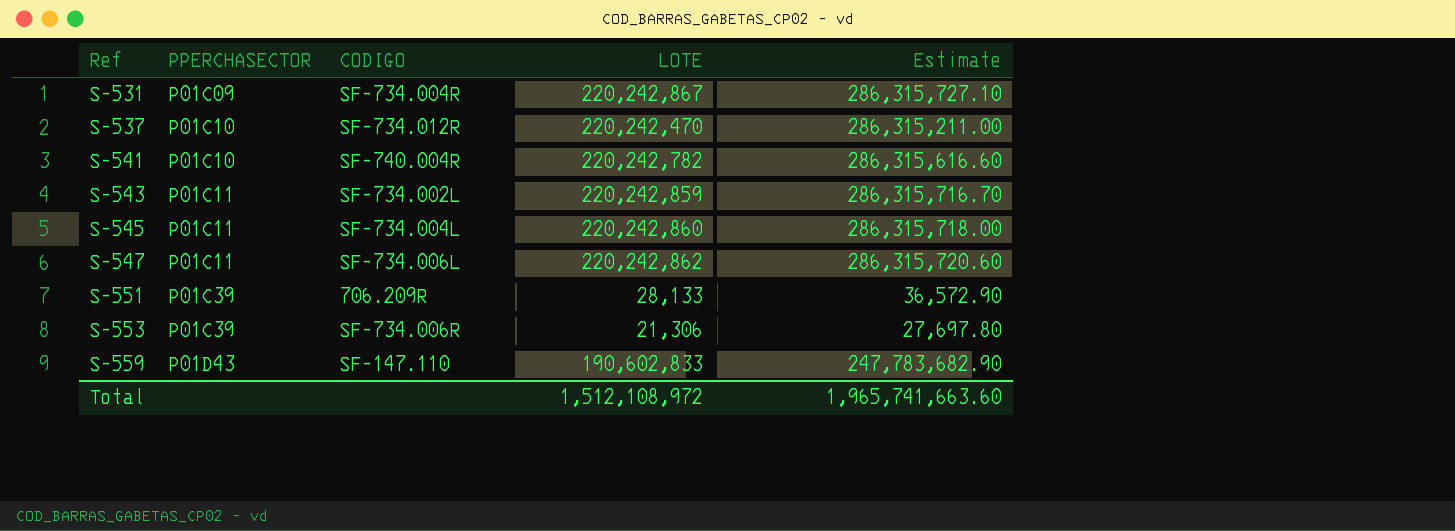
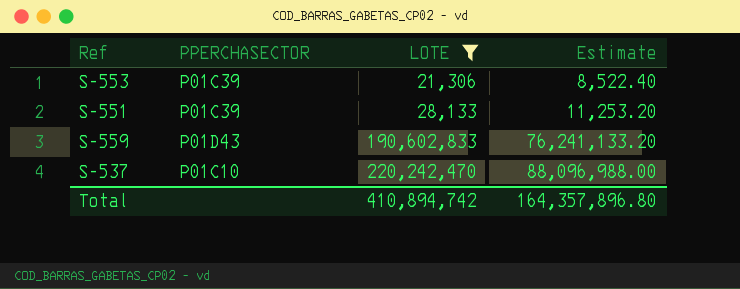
filter: none -> LOTE <= 220,242,470
row order: Ref ascending -> LOTE ascending
column CODIGO | position: 3 -> none
column Estimate | formula: [LOTE] * 1.3 -> [LOTE] * 0.4
Total | LOTE: 1,512,108,972 -> 410,894,742
Total | Estimate: 1,965,741,663.60 -> 164,357,896.80

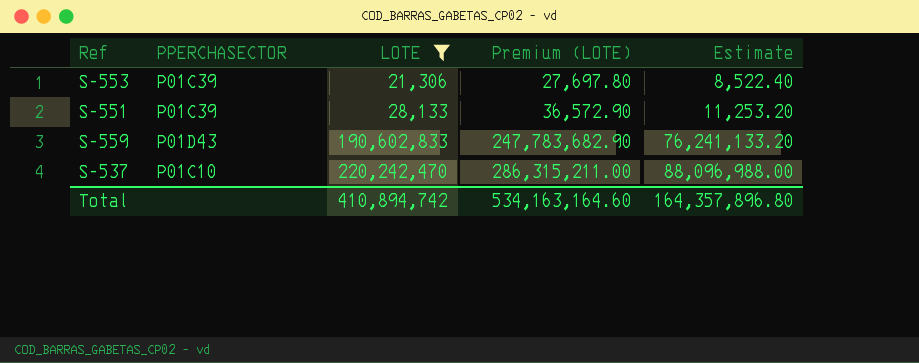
column Premium (LOTE) | formula: none -> [LOTE] * 1.3

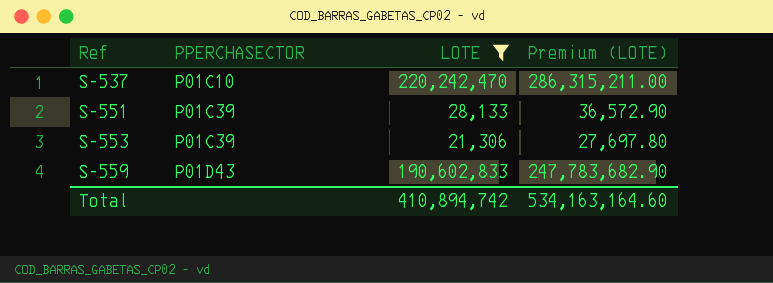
row order: LOTE ascending -> Ref ascending
column Estimate | formula: [LOTE] * 0.4 -> none

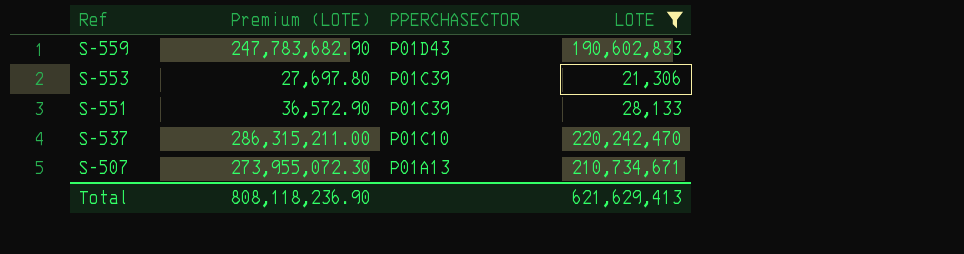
row order: Ref ascending -> Ref descending
column Premium (LOTE) | position: 4 -> 2
row S-507: none -> 273,955,072.30 | P01A13 | 210,734,671
Total | Premium (LOTE): 534,163,164.60 -> 808,118,236.90
Total | LOTE: 410,894,742 -> 621,629,413

